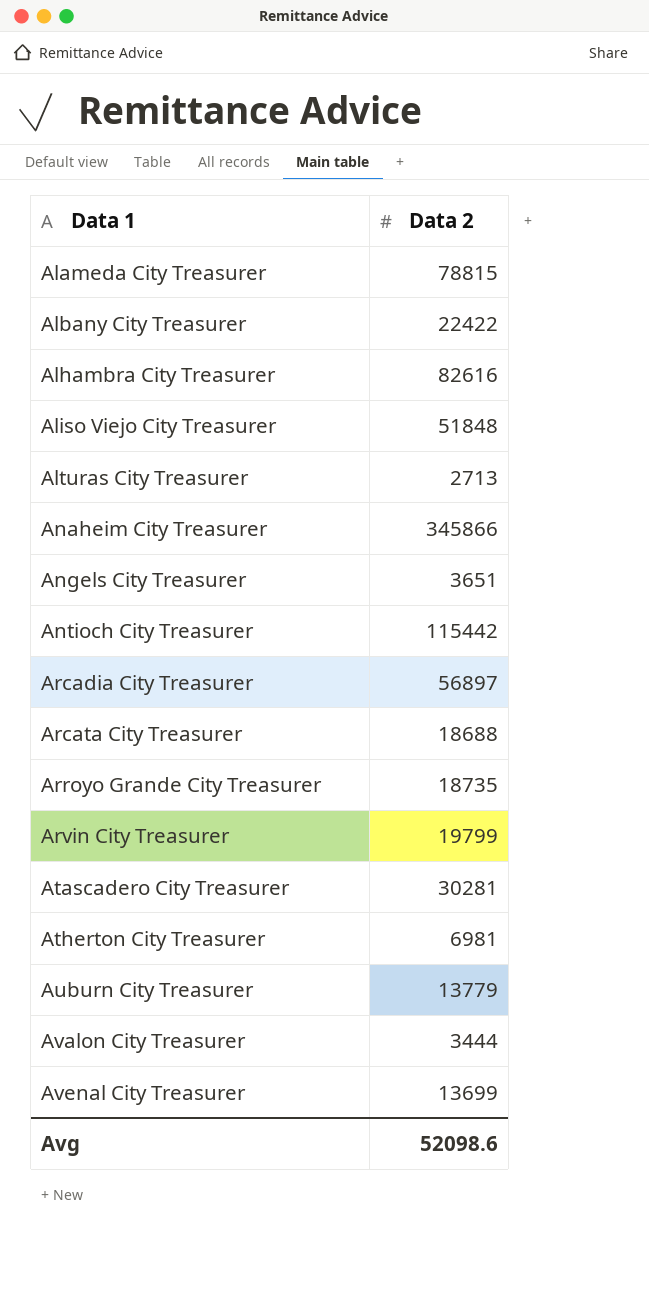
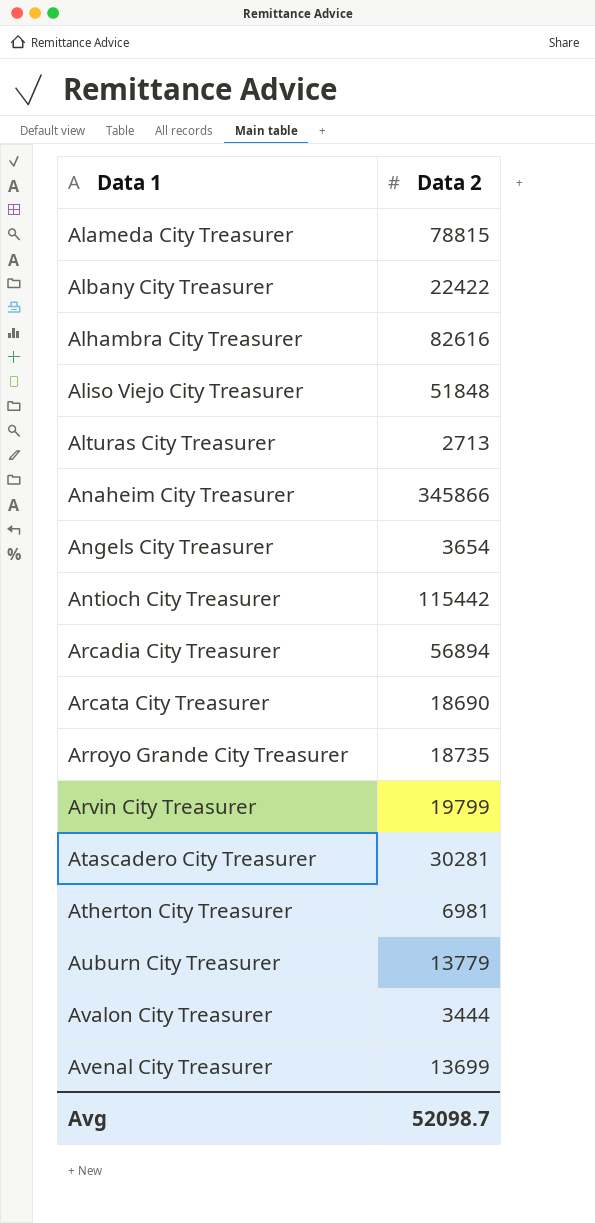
Angels City Treasurer | Data 2: 3651 -> 3654
Arcadia City Treasurer | Data 2: 56897 -> 56894
Arcata City Treasurer | Data 2: 18688 -> 18690
Avg | Data 2: 52098.6 -> 52098.7

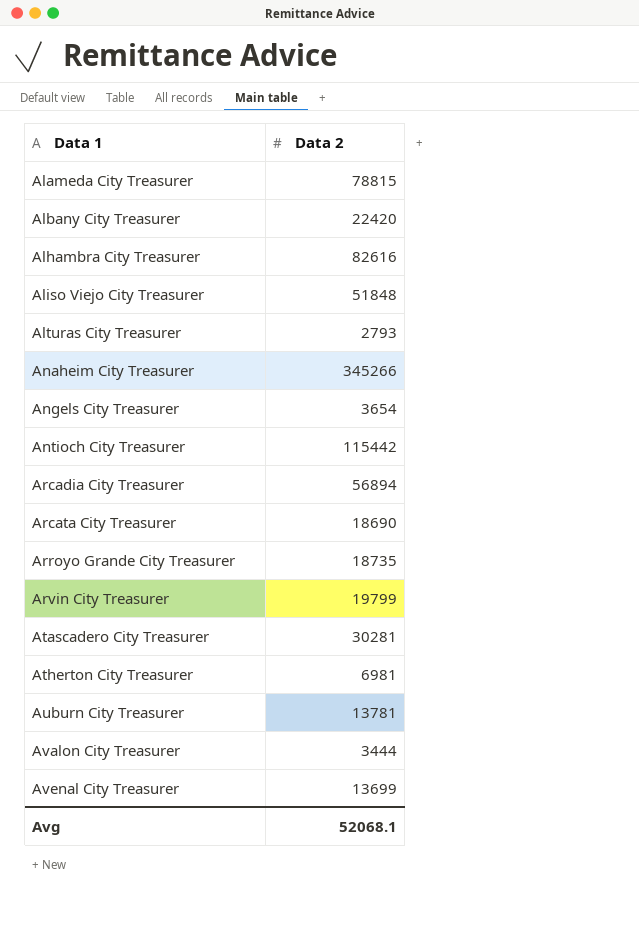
Albany City Treasurer | Data 2: 22422 -> 22420
Alturas City Treasurer | Data 2: 2713 -> 2793
Anaheim City Treasurer | Data 2: 345866 -> 345266
Auburn City Treasurer | Data 2: 13779 -> 13781
Avg | Data 2: 52098.7 -> 52068.1

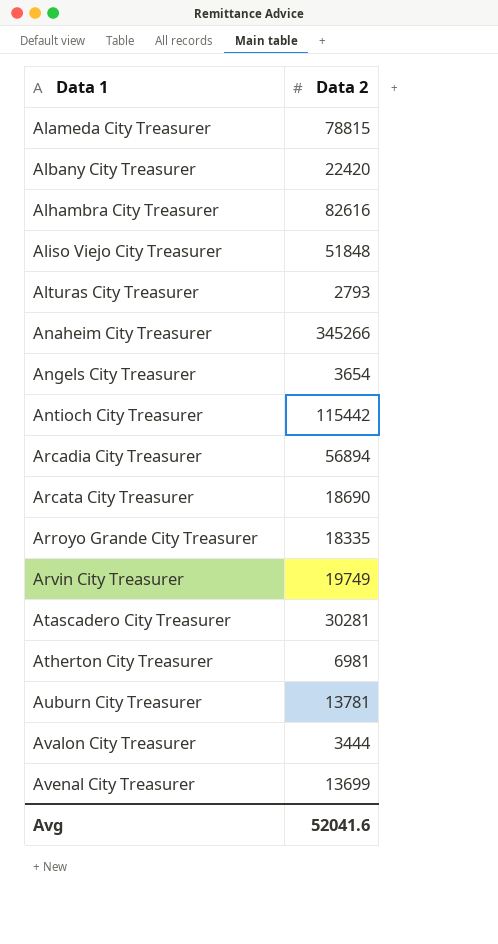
Arroyo Grande City Treasurer | Data 2: 18735 -> 18335
Arvin City Treasurer | Data 2: 19799 -> 19749
Avg | Data 2: 52068.1 -> 52041.6

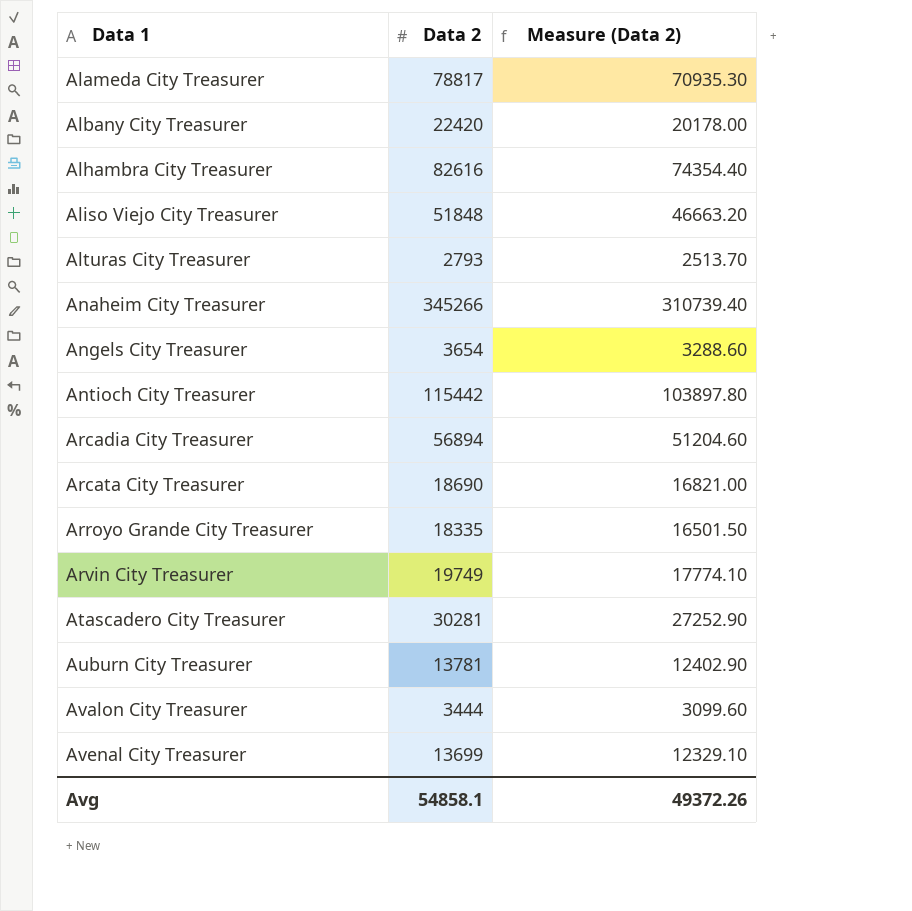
column Measure (Data 2) | formula: none -> [Data 2] * 0.9
row Atherton City Treasurer: 6981 -> none
Alameda City Treasurer | Data 2: 78815 -> 78817
Avg | Data 2: 52041.6 -> 54858.1

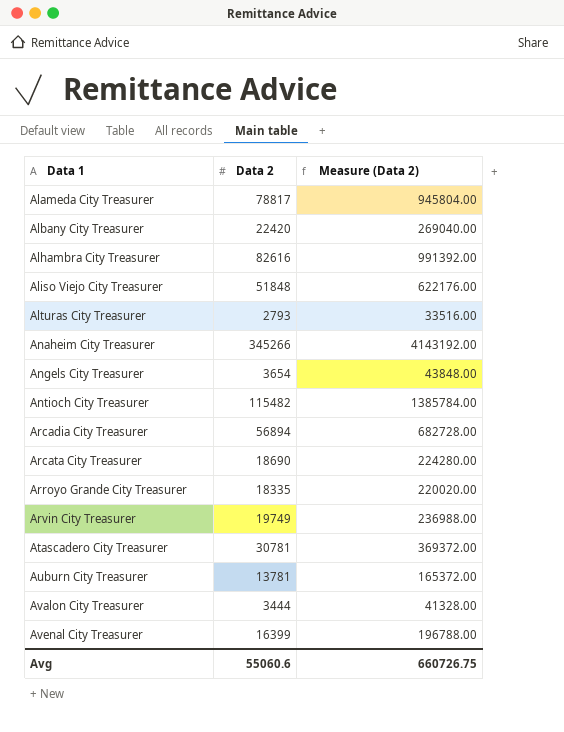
column Measure (Data 2) | formula: [Data 2] * 0.9 -> [Data 2] * 12
Antioch City Treasurer | Data 2: 115442 -> 115482
Atascadero City Treasurer | Data 2: 30281 -> 30781
Avenal City Treasurer | Data 2: 13699 -> 16399
Avg | Data 2: 54858.1 -> 55060.6
Avg | Measure (Data 2): 49372.26 -> 660726.75

